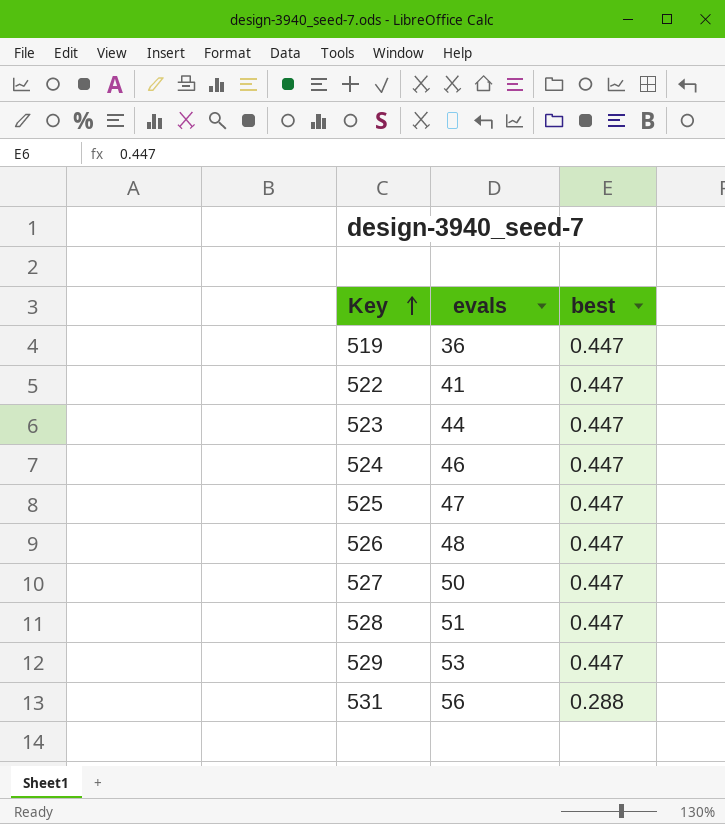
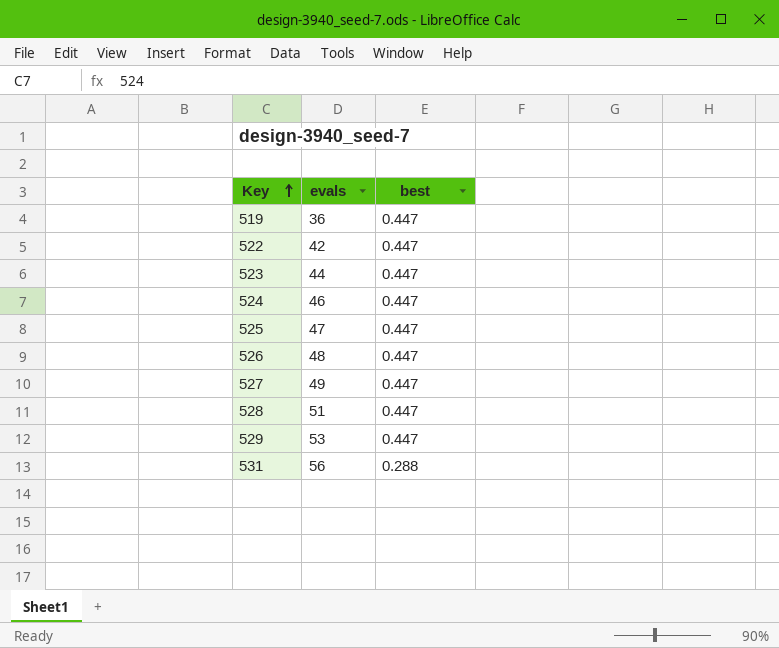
522 | evals: 41 -> 42
527 | evals: 50 -> 49

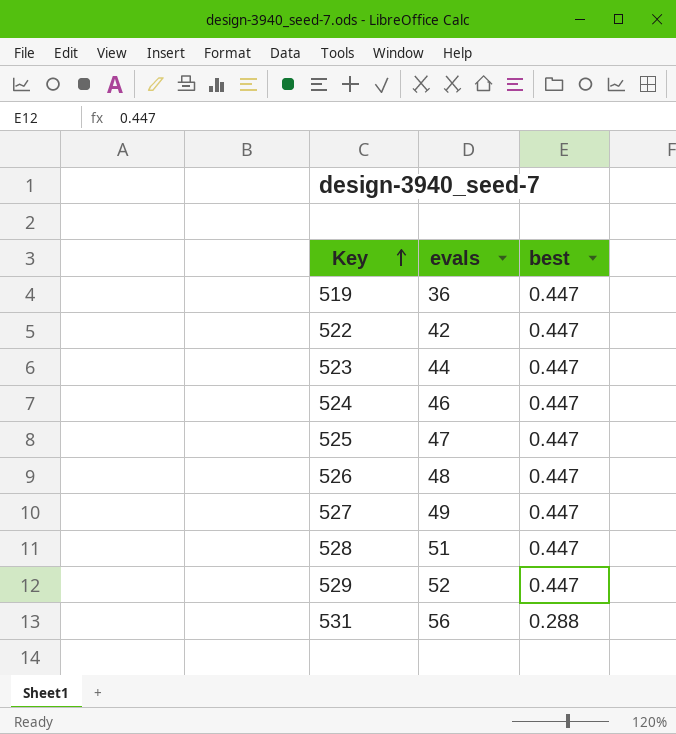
529 | evals: 53 -> 52

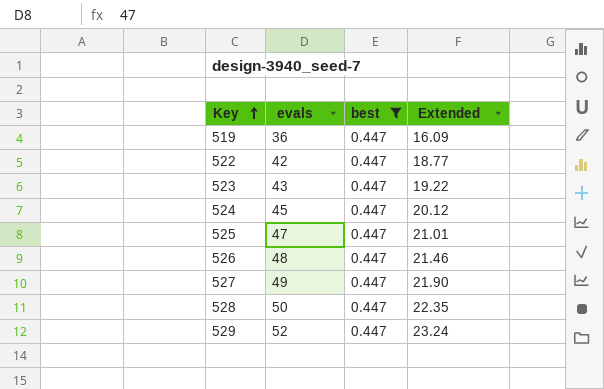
filter: none -> best = 0.447
column Extended | formula: none -> [evals] * [best]
523 | evals: 44 -> 43
524 | evals: 46 -> 45
528 | evals: 51 -> 50

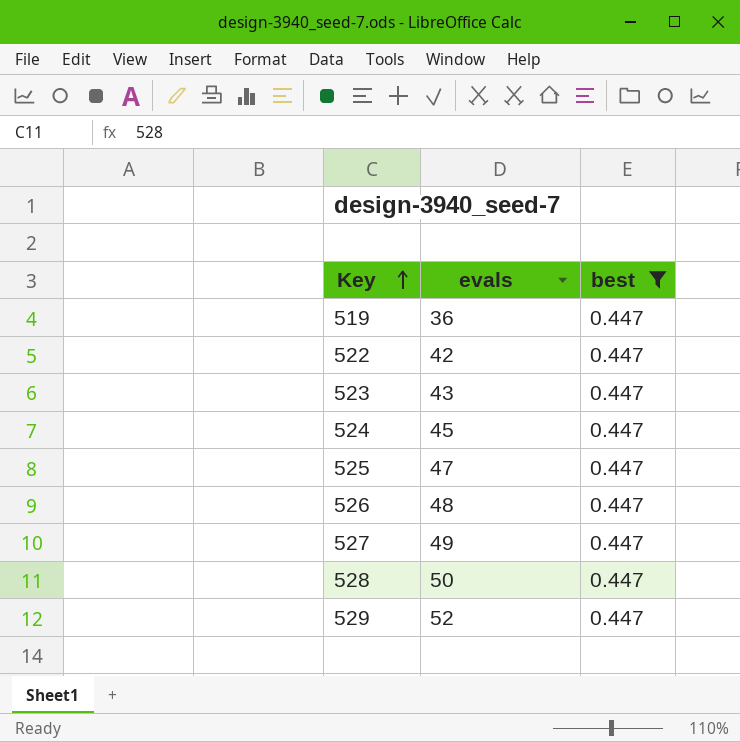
column Extended | formula: [evals] * [best] -> none

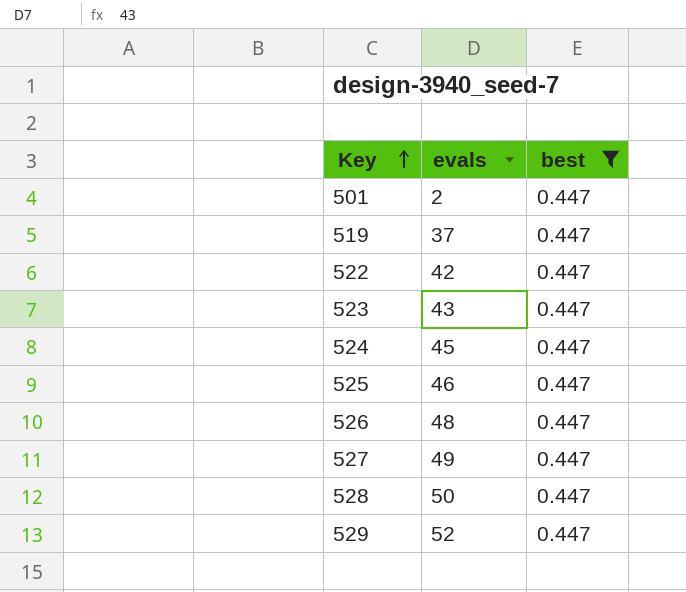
row 501: none -> 2 | 0.447
519 | evals: 36 -> 37
525 | evals: 47 -> 46

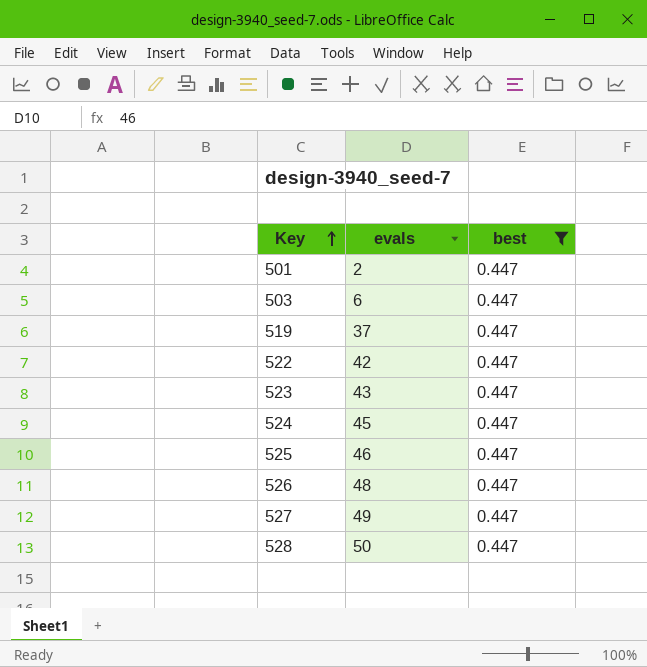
row 529: 52 | 0.447 -> none
row 503: none -> 6 | 0.447

